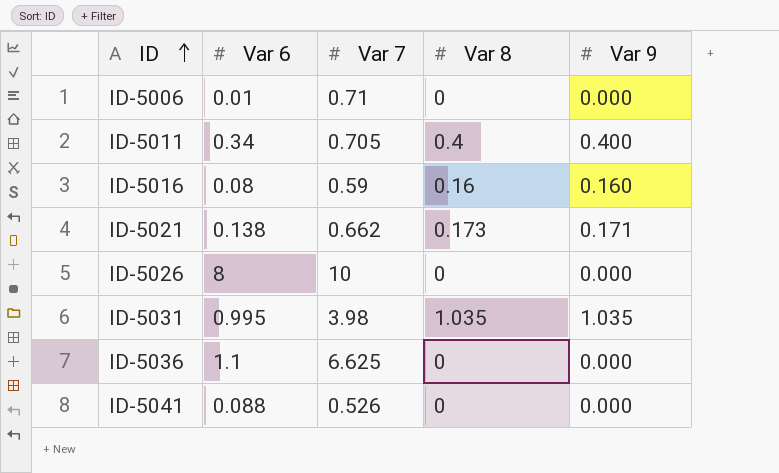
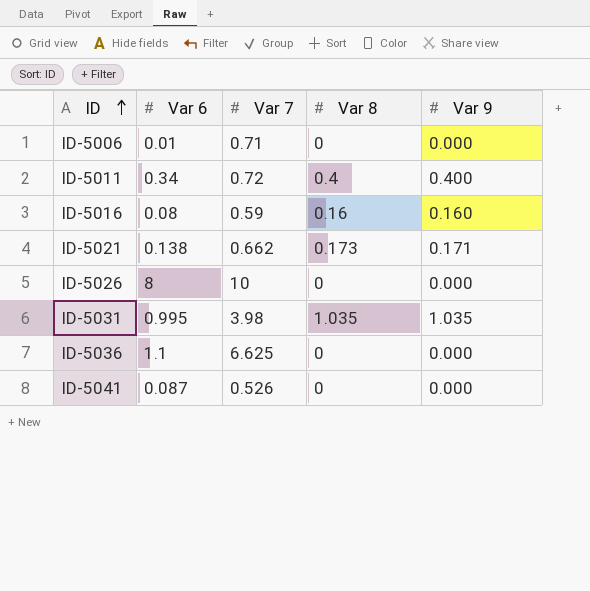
ID-5011 | Var 7: 0.705 -> 0.72
ID-5041 | Var 6: 0.088 -> 0.087

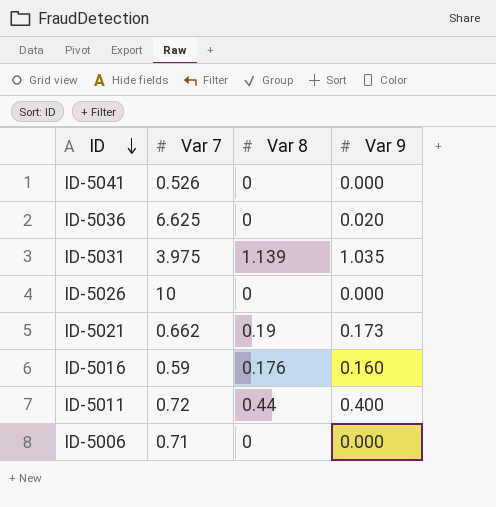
row order: ID ascending -> ID descending
column Var 6 | position: 2 -> none
ID-5036 | Var 9: 0.000 -> 0.020
ID-5031 | Var 7: 3.98 -> 3.975
ID-5031 | Var 8: 1.035 -> 1.139
ID-5021 | Var 8: 0.173 -> 0.19
ID-5021 | Var 9: 0.171 -> 0.173
ID-5016 | Var 8: 0.16 -> 0.176
ID-5011 | Var 8: 0.4 -> 0.44

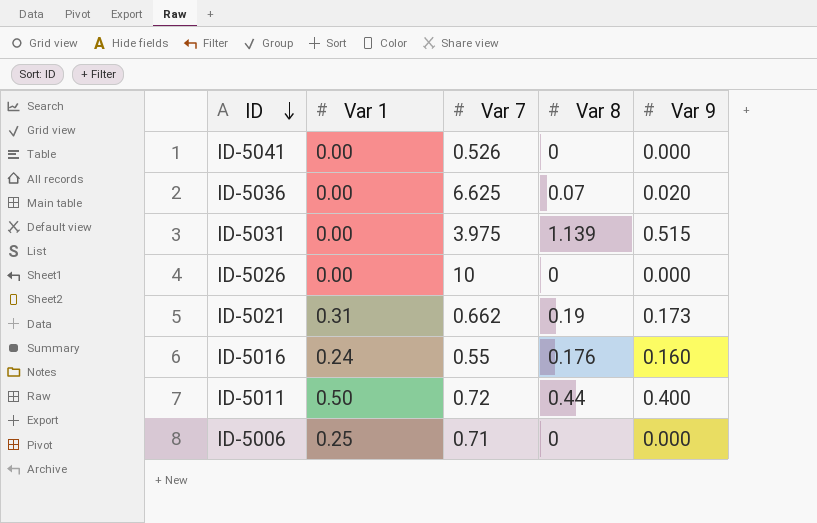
column Var 1 | position: none -> 2
ID-5036 | Var 8: 0 -> 0.07
ID-5031 | Var 9: 1.035 -> 0.515
ID-5016 | Var 7: 0.59 -> 0.55

